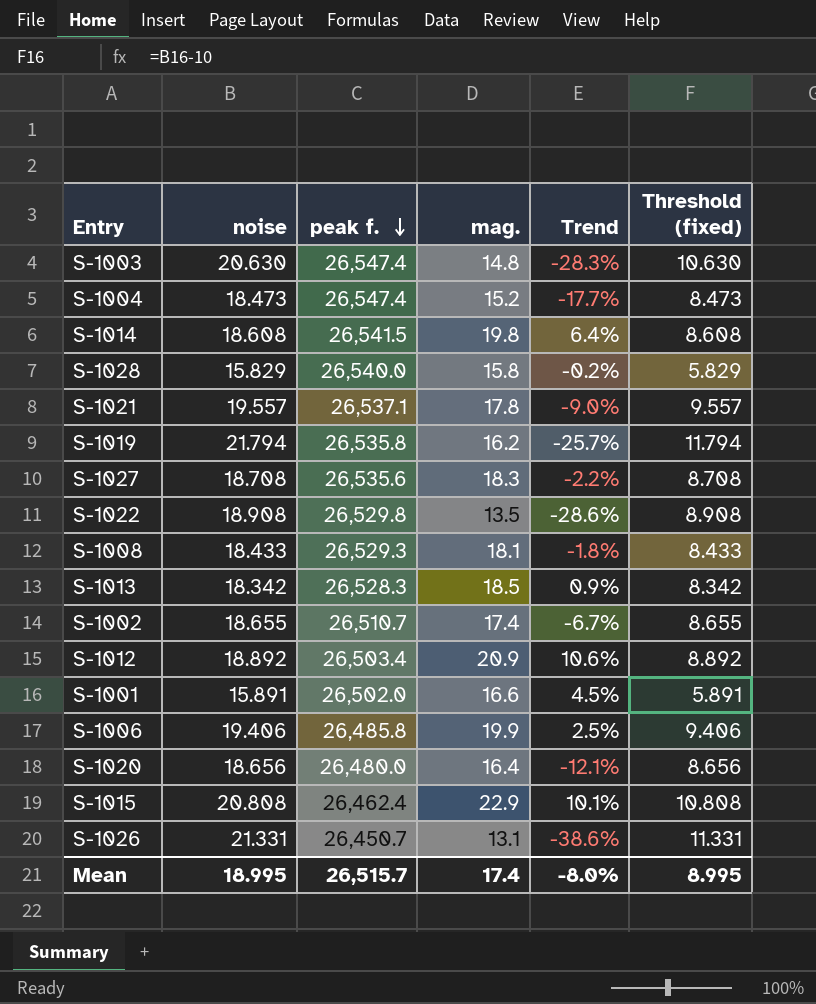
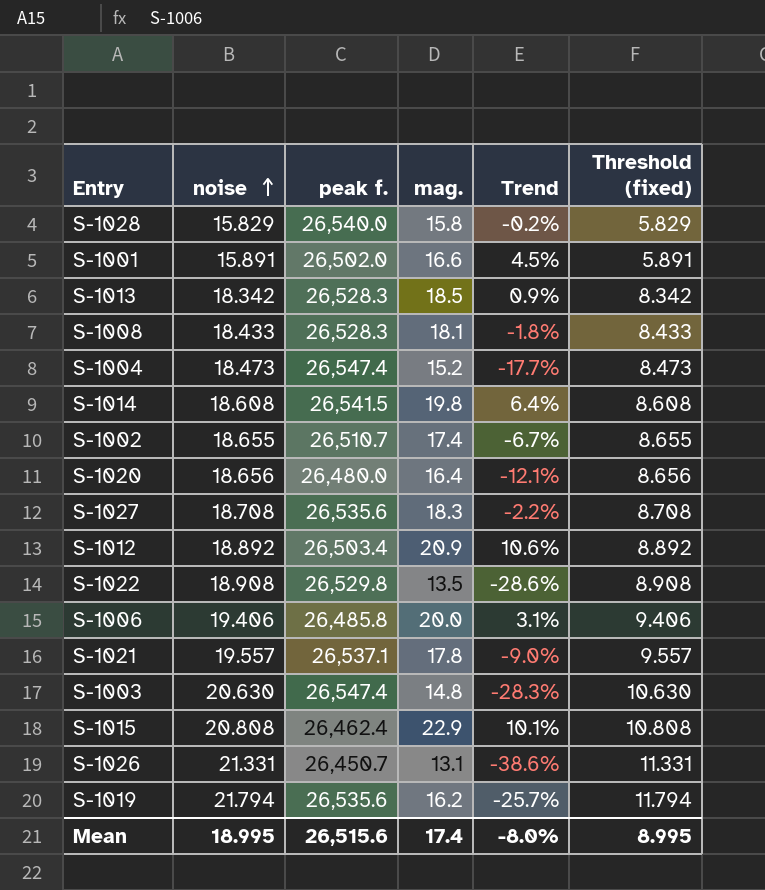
row order: peak f. descending -> noise ascending
S-1008 | peak f.: 26,529.3 -> 26,528.3
S-1006 | mag.: 19.9 -> 20.0
S-1006 | Trend: 2.5% -> 3.1%
S-1019 | peak f.: 26,535.8 -> 26,535.6
Mean | peak f.: 26,515.7 -> 26,515.6

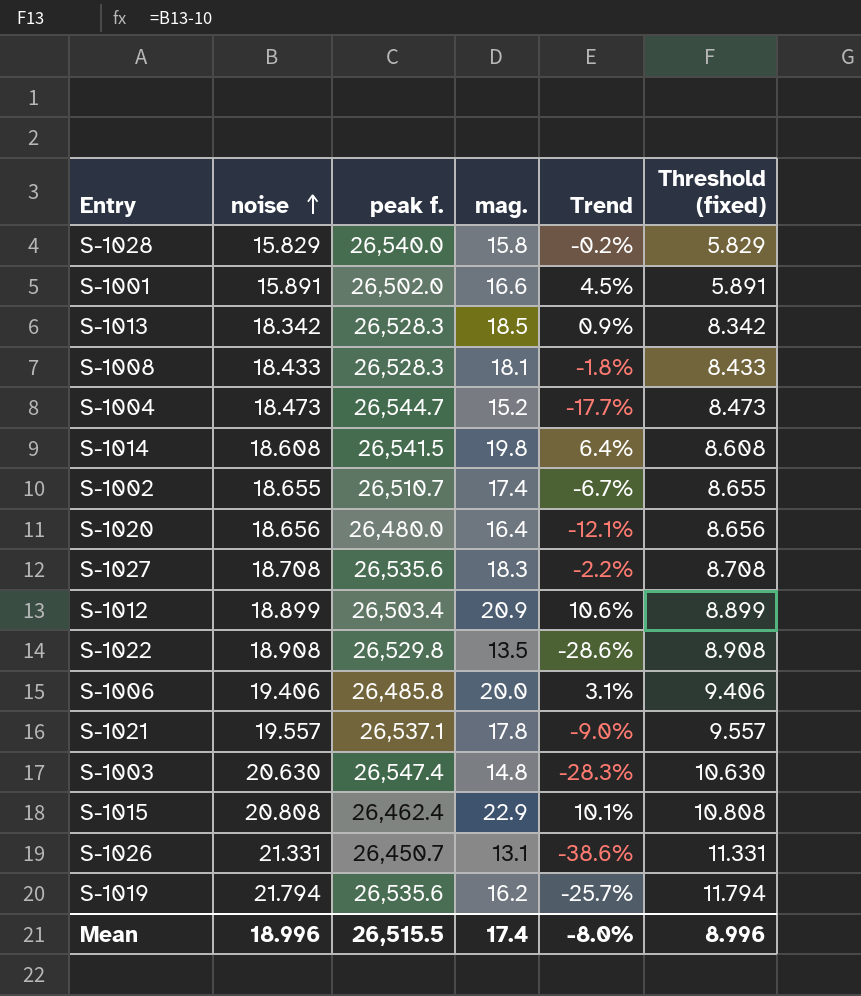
S-1004 | peak f.: 26,547.4 -> 26,544.7
S-1012 | noise: 18.892 -> 18.899
S-1012 | Threshold (fixed): 8.892 -> 8.899
Mean | noise: 18.995 -> 18.996
Mean | peak f.: 26,515.6 -> 26,515.5
Mean | Threshold (fixed): 8.995 -> 8.996

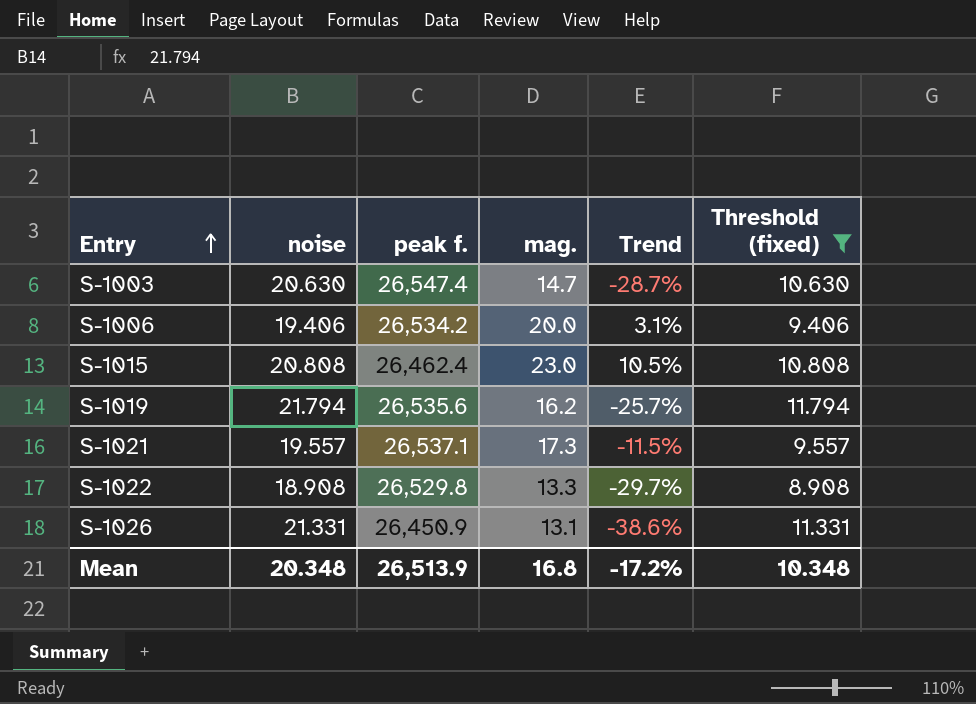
filter: none -> Threshold (fixed) >= 8.908
row order: noise ascending -> Entry ascending
S-1003 | mag.: 14.8 -> 14.7
S-1003 | Trend: -28.3% -> -28.7%
S-1006 | peak f.: 26,485.8 -> 26,534.2
S-1015 | mag.: 22.9 -> 23.0
S-1015 | Trend: 10.1% -> 10.5%
S-1021 | mag.: 17.8 -> 17.3
S-1021 | Trend: -9.0% -> -11.5%
S-1022 | mag.: 13.5 -> 13.3
S-1022 | Trend: -28.6% -> -29.7%
S-1026 | peak f.: 26,450.7 -> 26,450.9
Mean | noise: 18.996 -> 20.348
Mean | peak f.: 26,515.5 -> 26,513.9
Mean | mag.: 17.4 -> 16.8
Mean | Trend: -8.0% -> -17.2%
Mean | Threshold (fixed): 8.996 -> 10.348

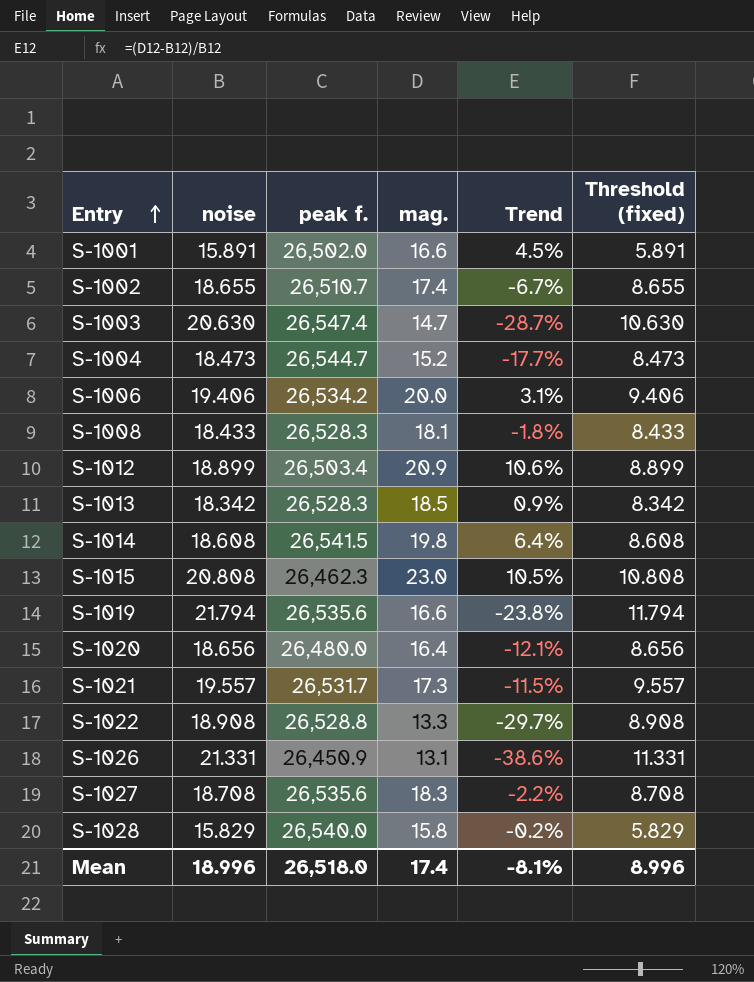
filter: Threshold (fixed) >= 8.908 -> none
S-1015 | peak f.: 26,462.4 -> 26,462.3
S-1019 | mag.: 16.2 -> 16.6
S-1019 | Trend: -25.7% -> -23.8%
S-1021 | peak f.: 26,537.1 -> 26,531.7
S-1022 | peak f.: 26,529.8 -> 26,528.8
Mean | noise: 20.348 -> 18.996
Mean | peak f.: 26,513.9 -> 26,518.0
Mean | mag.: 16.8 -> 17.4
Mean | Trend: -17.2% -> -8.1%
Mean | Threshold (fixed): 10.348 -> 8.996

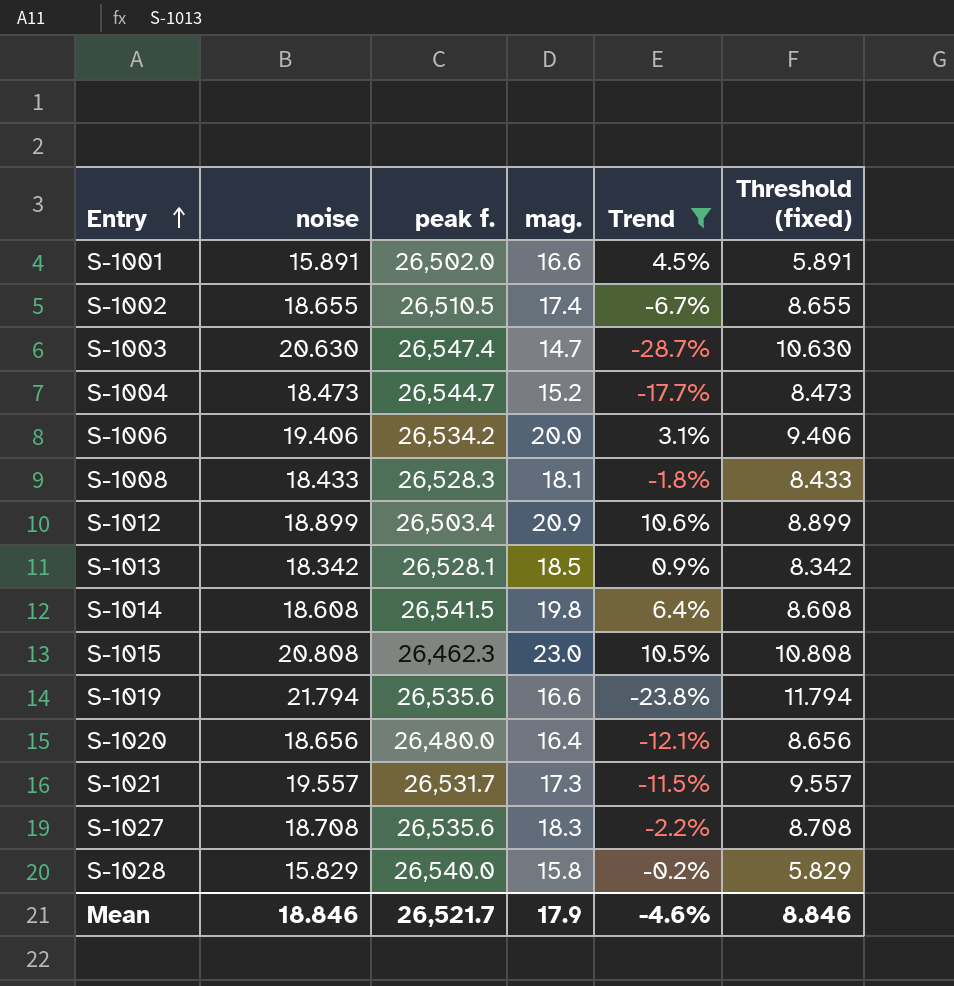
filter: none -> Trend >= -28.7%
S-1002 | peak f.: 26,510.7 -> 26,510.5
S-1013 | peak f.: 26,528.3 -> 26,528.1
Mean | noise: 18.996 -> 18.846
Mean | peak f.: 26,518.0 -> 26,521.7
Mean | mag.: 17.4 -> 17.9
Mean | Trend: -8.1% -> -4.6%
Mean | Threshold (fixed): 8.996 -> 8.846

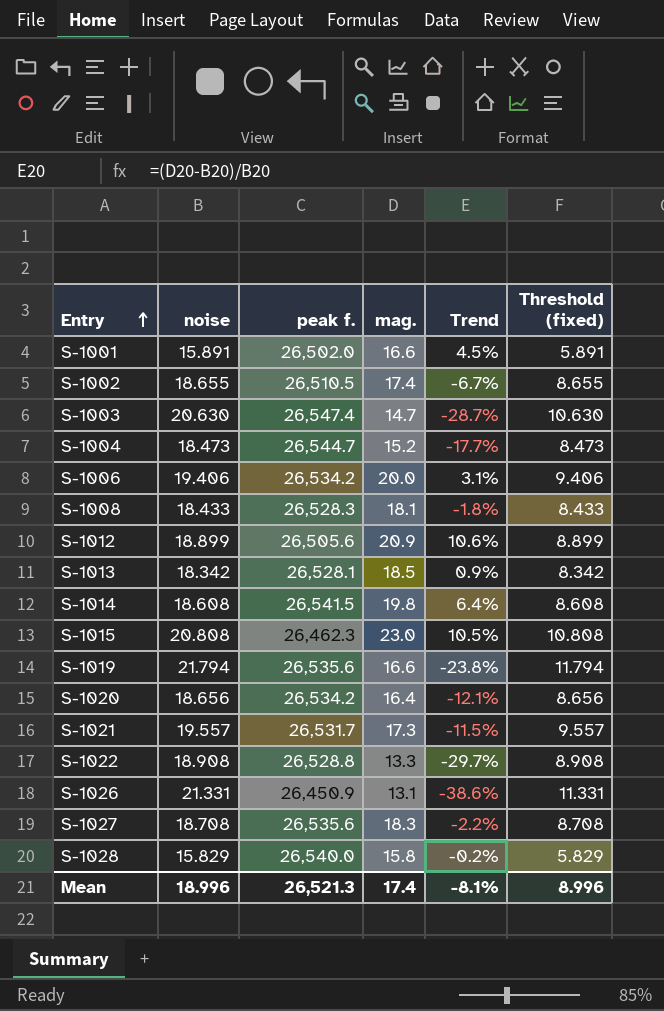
filter: Trend >= -28.7% -> none
S-1012 | peak f.: 26,503.4 -> 26,505.6
S-1020 | peak f.: 26,480.0 -> 26,534.2
Mean | noise: 18.846 -> 18.996
Mean | peak f.: 26,521.7 -> 26,521.3
Mean | mag.: 17.9 -> 17.4
Mean | Trend: -4.6% -> -8.1%
Mean | Threshold (fixed): 8.846 -> 8.996

